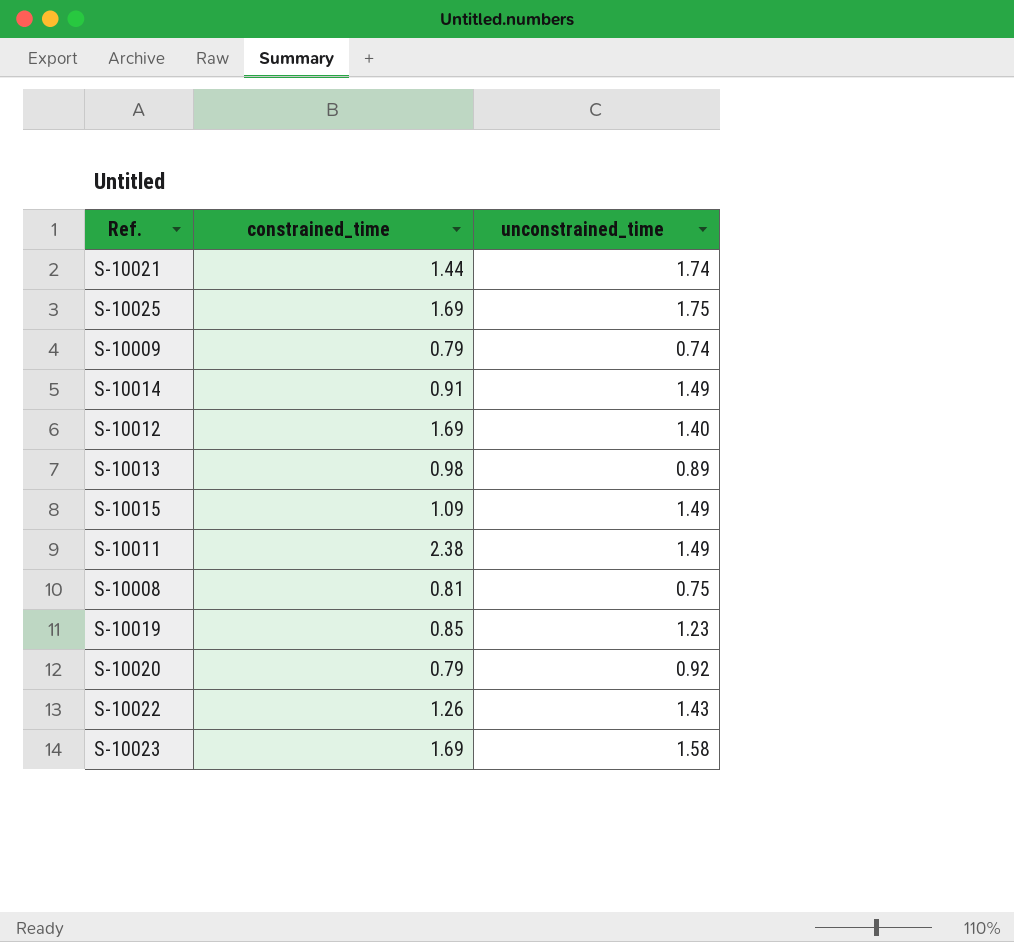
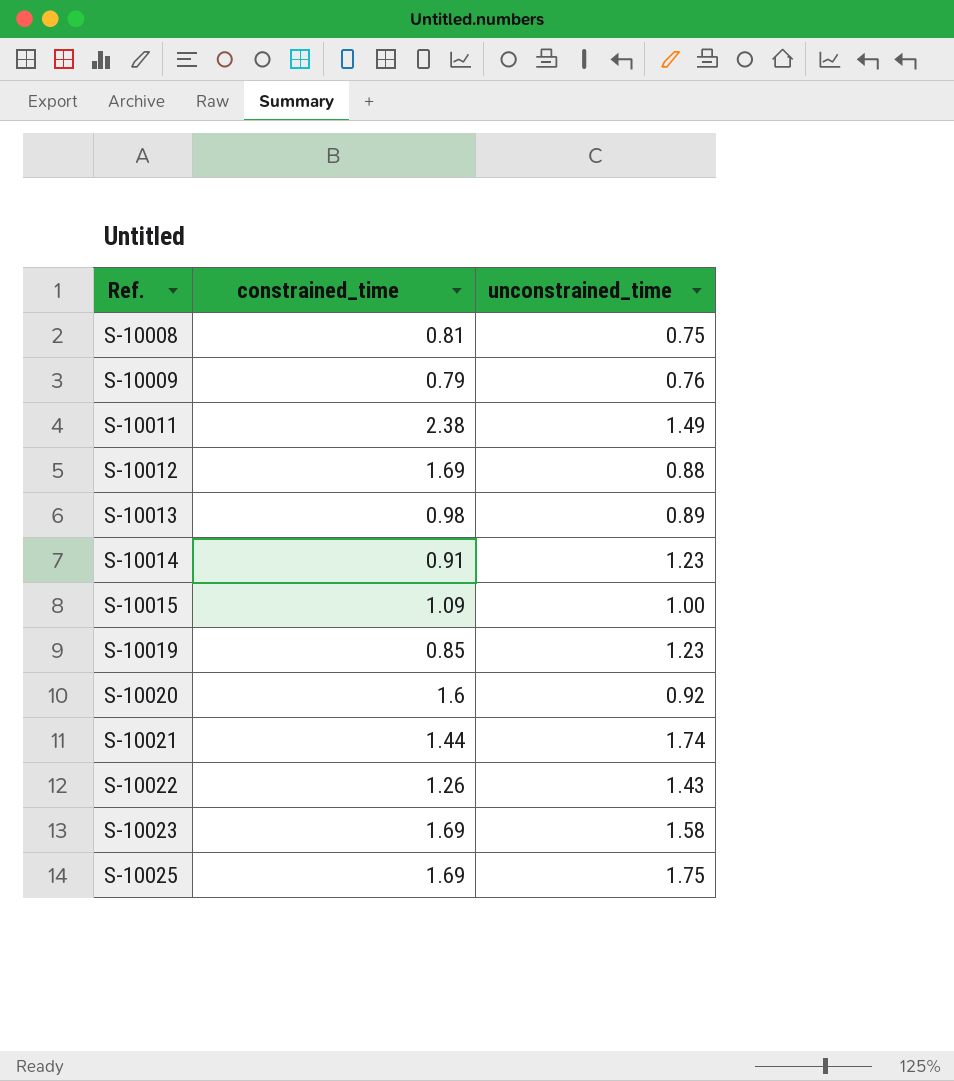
row order: none -> Ref. ascending
S-10009 | unconstrained_time: 0.74 -> 0.76
S-10012 | unconstrained_time: 1.40 -> 0.88
S-10014 | unconstrained_time: 1.49 -> 1.23
S-10015 | unconstrained_time: 1.49 -> 1.00
S-10020 | constrained_time: 0.79 -> 1.6

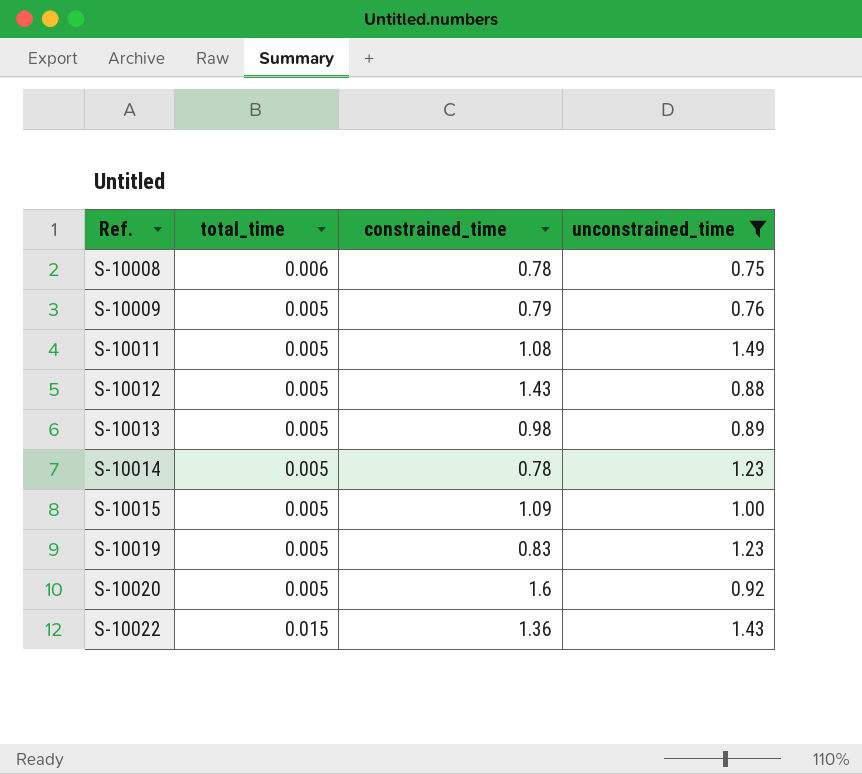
filter: none -> unconstrained_time <= 1.49
column total_time | position: none -> 2
S-10008 | constrained_time: 0.81 -> 0.78
S-10011 | constrained_time: 2.38 -> 1.08
S-10012 | constrained_time: 1.69 -> 1.43
S-10014 | constrained_time: 0.91 -> 0.78
S-10019 | constrained_time: 0.85 -> 0.83
S-10022 | constrained_time: 1.26 -> 1.36

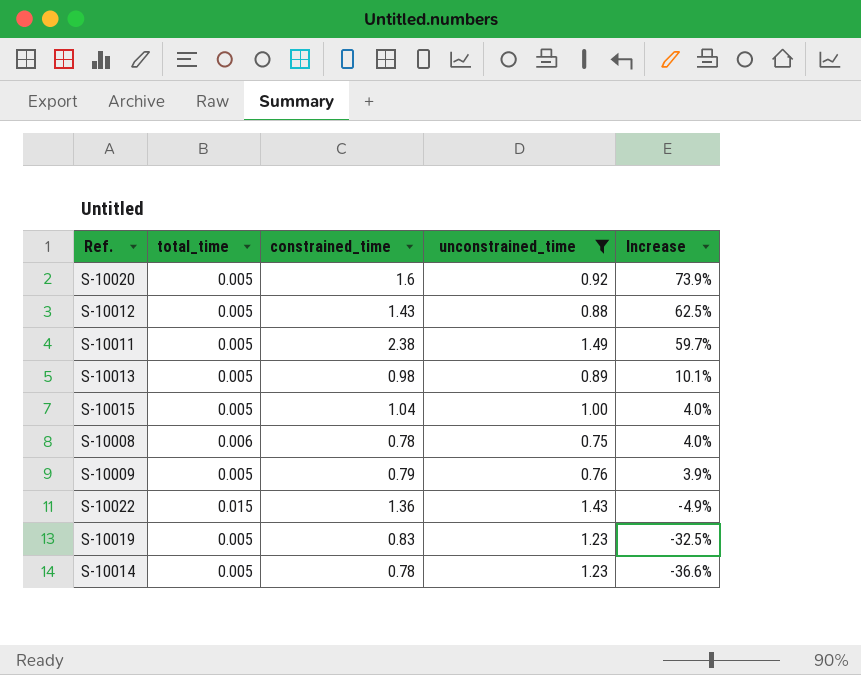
row order: Ref. ascending -> Increase descending
column Increase | formula: none -> ([constrained_time] - [unconstrained_time]) / [unconstrained_time]
S-10011 | constrained_time: 1.08 -> 2.38
S-10015 | constrained_time: 1.09 -> 1.04

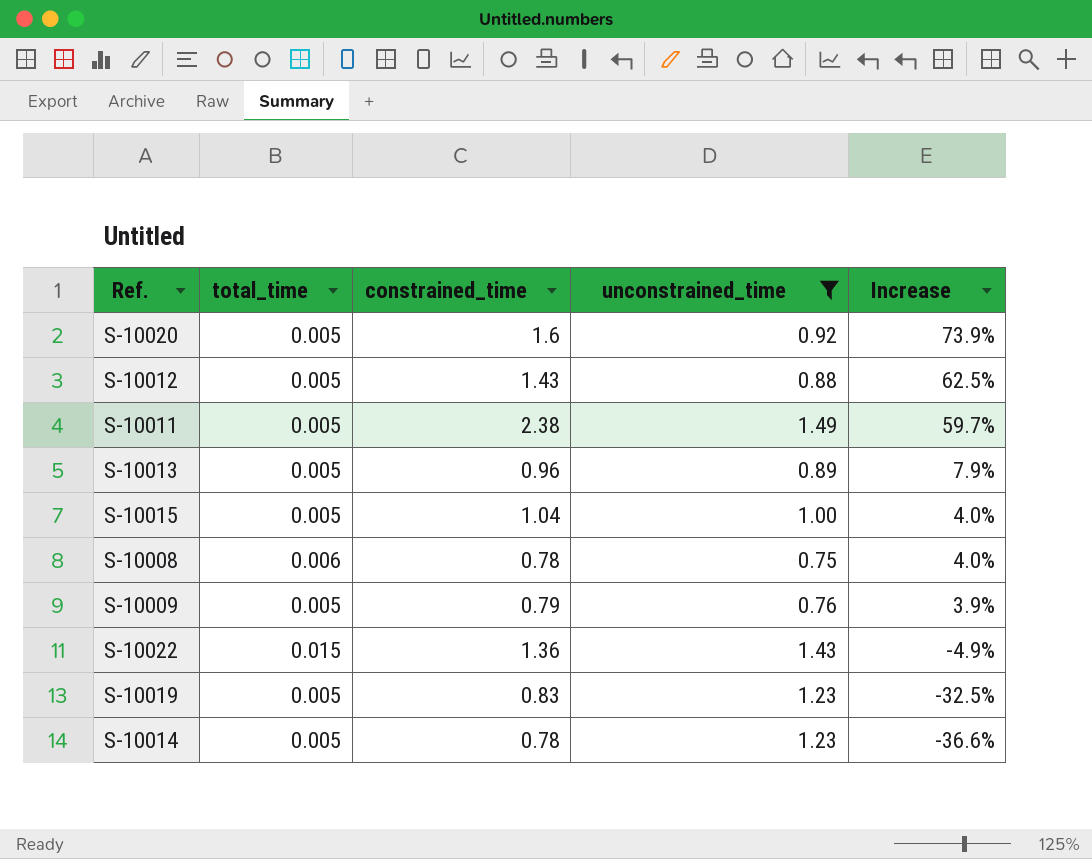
S-10013 | constrained_time: 0.98 -> 0.96
S-10013 | Increase: 10.1% -> 7.9%

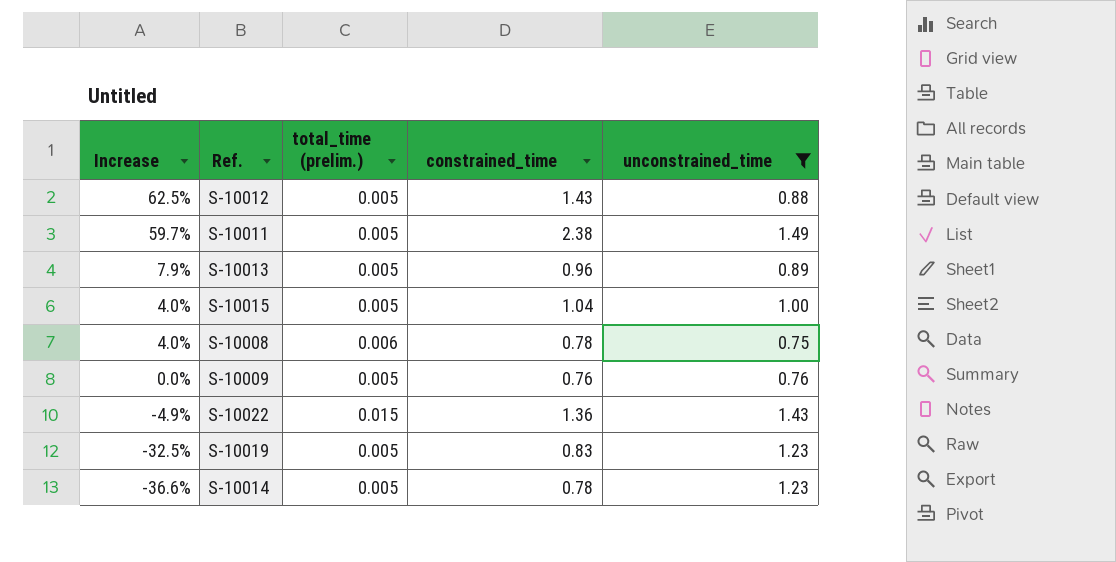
column Increase | position: 5 -> 1
column name: total_time -> total_time (prelim.)
row S-10020: 0.005 | 1.6 | 0.92 | 73.9% -> none
S-10009 | Increase: 3.9% -> 0.0%
S-10009 | constrained_time: 0.79 -> 0.76

